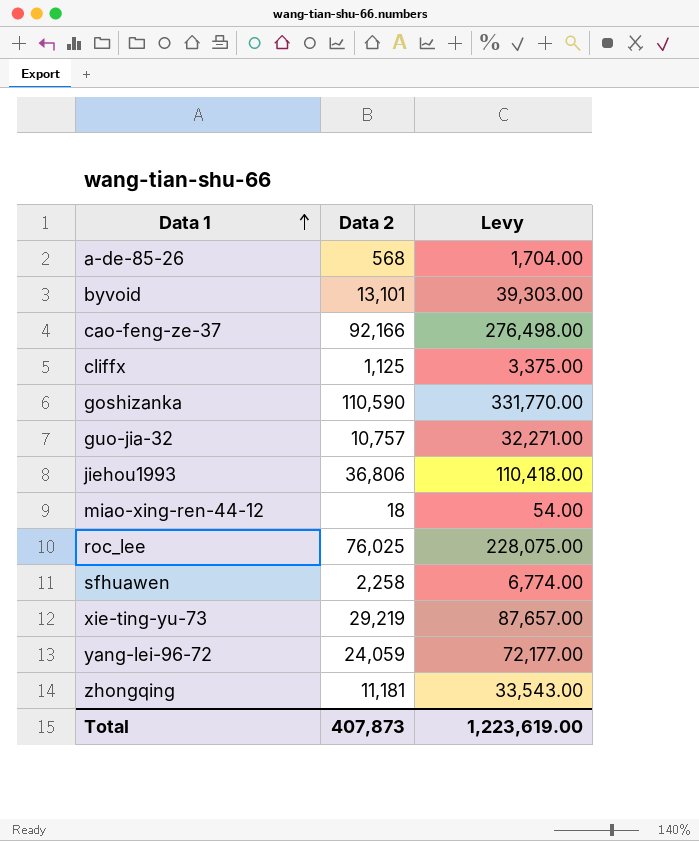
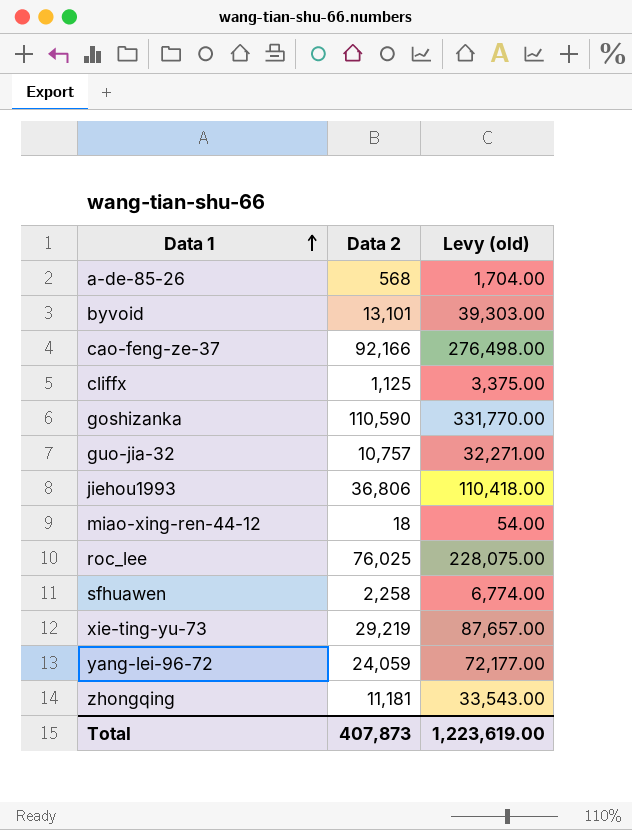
column name: Levy -> Levy (old)

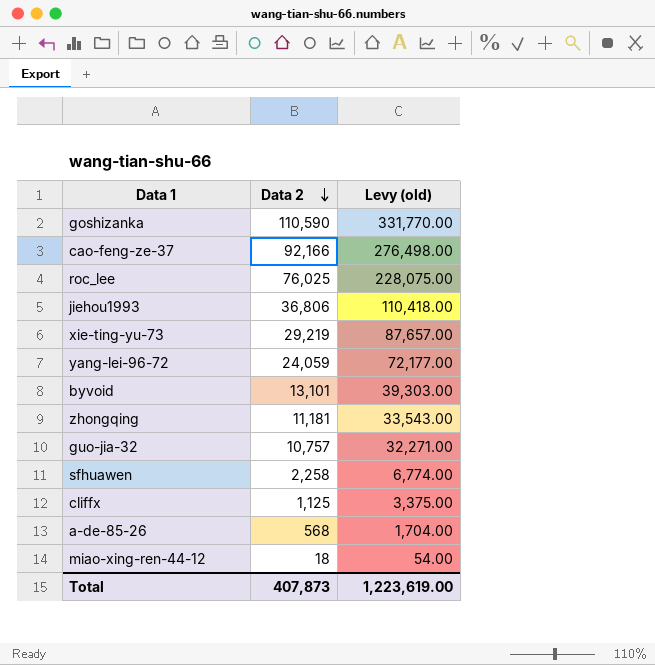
row order: Data 1 ascending -> Data 2 descending

